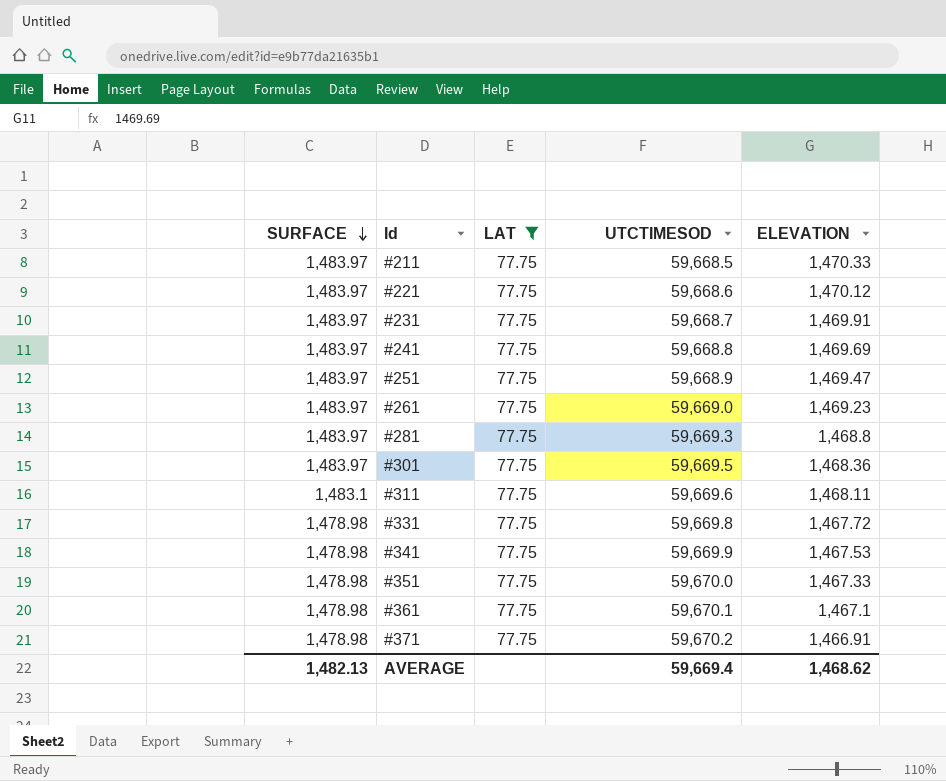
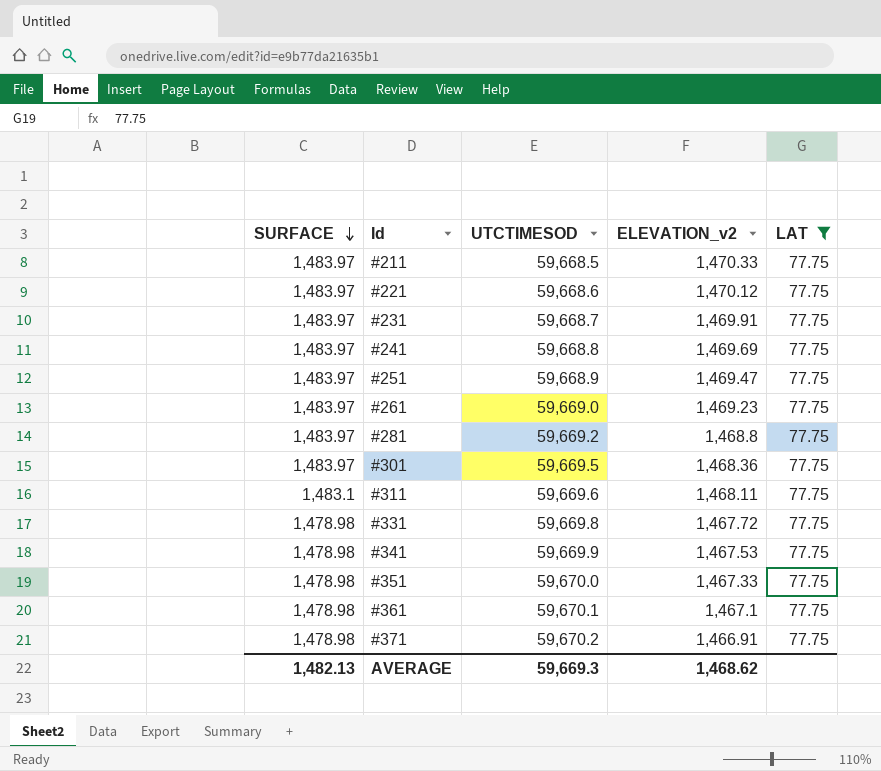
column name: ELEVATION -> ELEVATION_v2
column LAT | position: 3 -> 5
#281 | UTCTIMESOD: 59,669.3 -> 59,669.2
AVERAGE | UTCTIMESOD: 59,669.4 -> 59,669.3

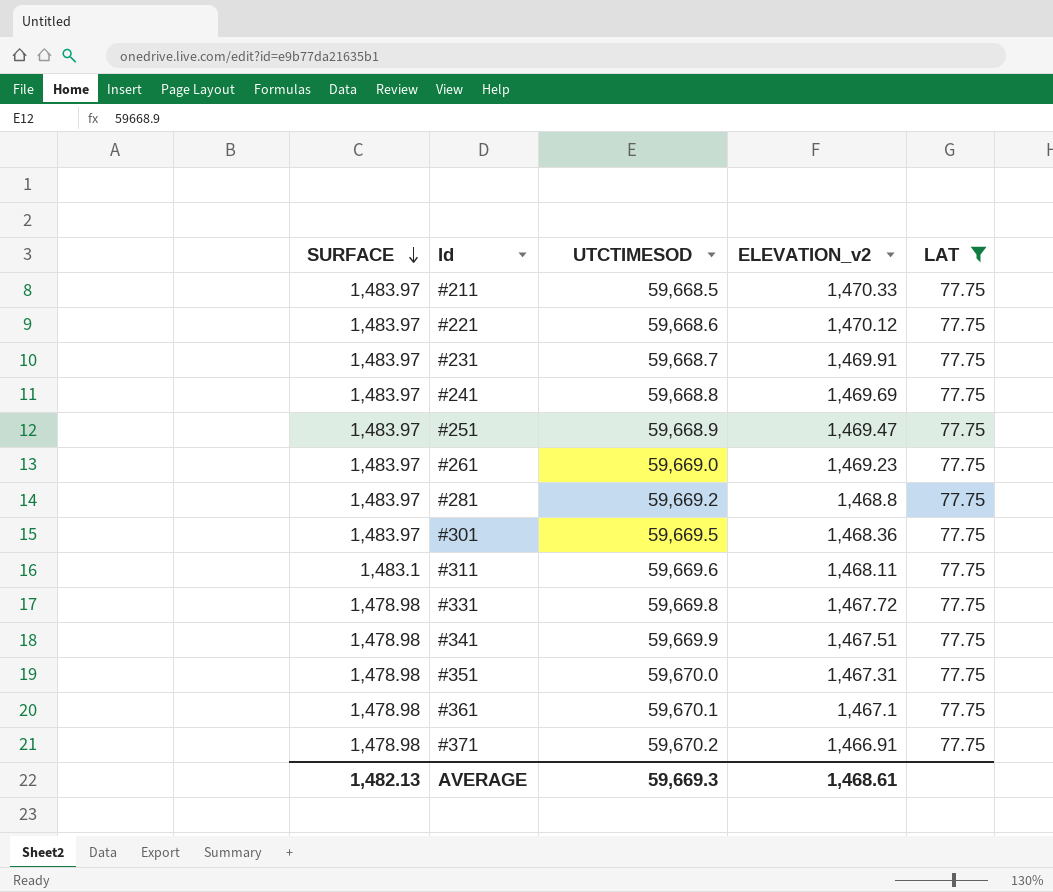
#341 | ELEVATION_v2: 1,467.53 -> 1,467.51
#351 | ELEVATION_v2: 1,467.33 -> 1,467.31
AVERAGE | ELEVATION_v2: 1,468.62 -> 1,468.61

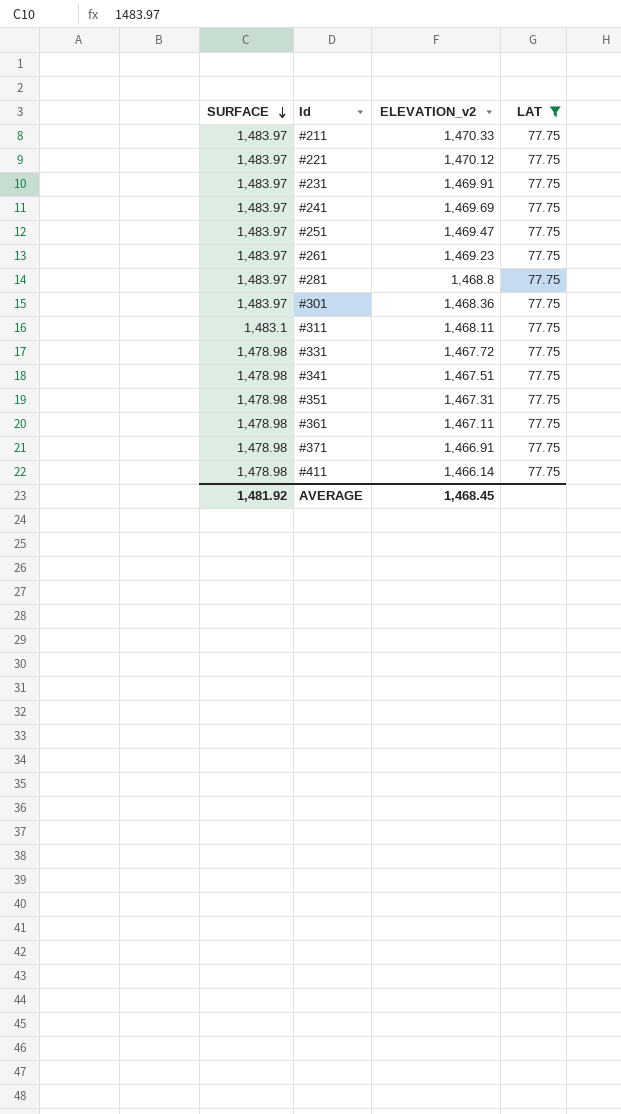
column UTCTIMESOD | position: 3 -> none
#361 | ELEVATION_v2: 1,467.1 -> 1,467.11
row #411: none -> 1,478.98 | 1,466.14 | 77.75
AVERAGE | SURFACE: 1,482.13 -> 1,481.92
AVERAGE | ELEVATION_v2: 1,468.61 -> 1,468.45

